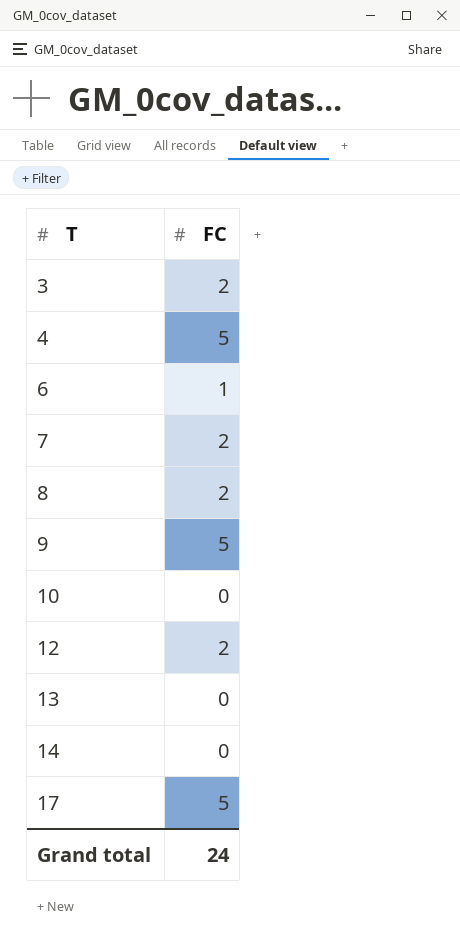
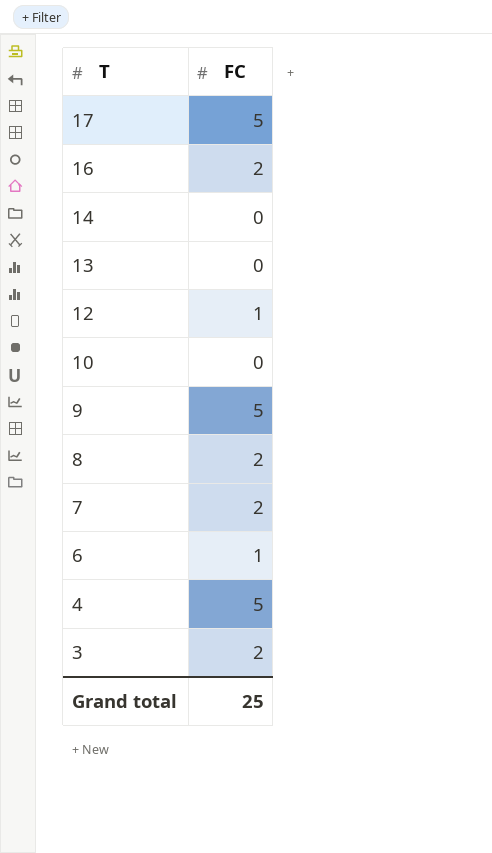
row order: T ascending -> T descending
row 16: none -> 2
12 | FC: 2 -> 1
Grand total | FC: 24 -> 25

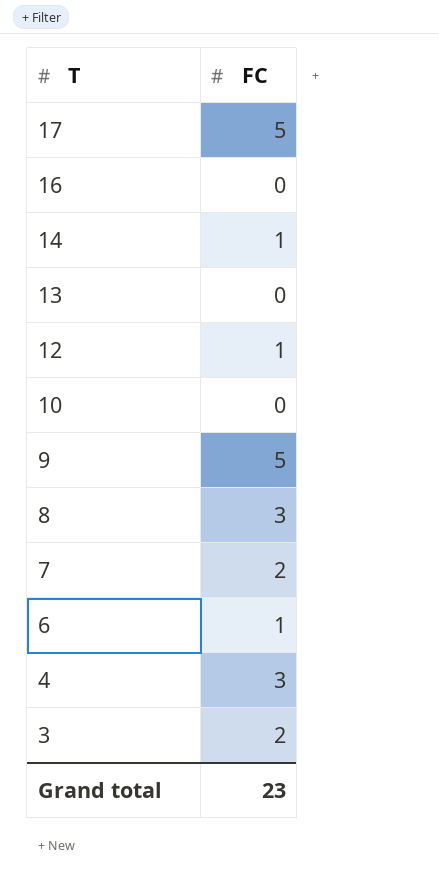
16 | FC: 2 -> 0
14 | FC: 0 -> 1
8 | FC: 2 -> 3
4 | FC: 5 -> 3
Grand total | FC: 25 -> 23

